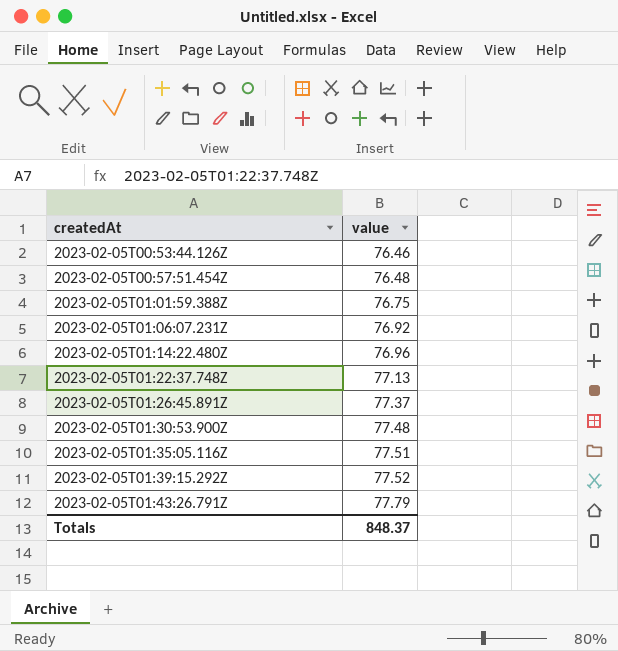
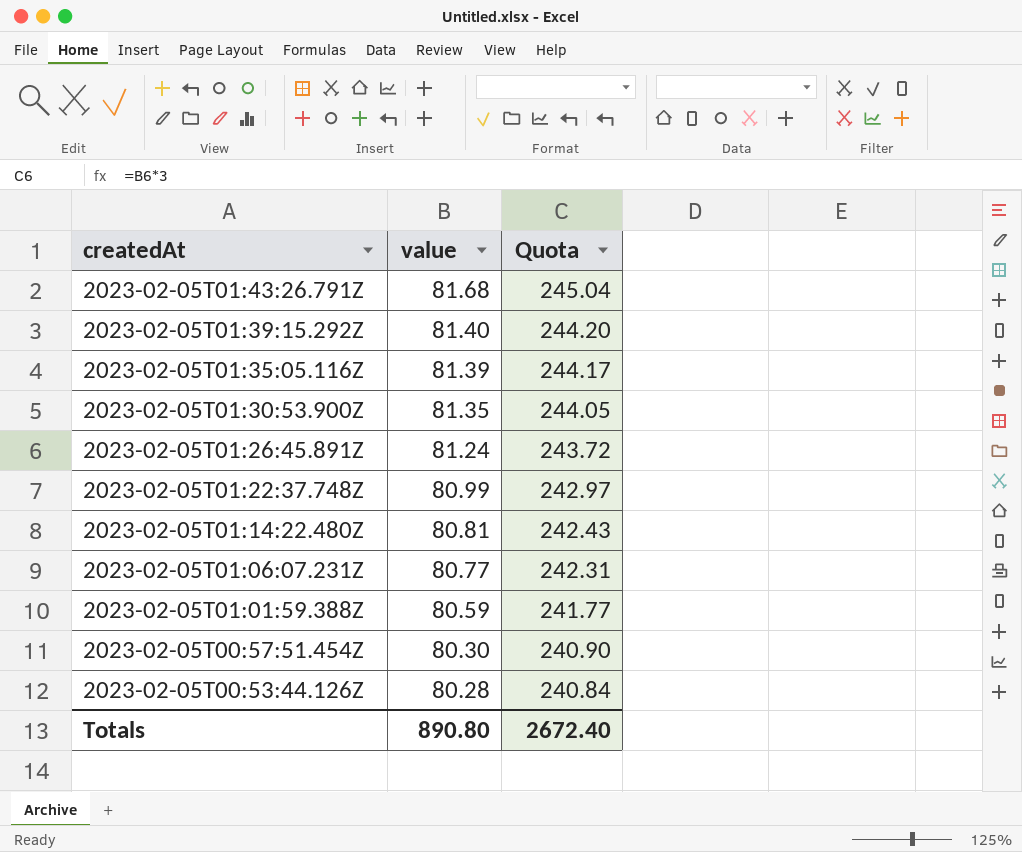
row order: createdAt ascending -> createdAt descending
column Quota | formula: none -> [value] * 3
2023-02-05T01:43:26.791Z | value: 77.79 -> 81.68
2023-02-05T01:39:15.292Z | value: 77.52 -> 81.40
2023-02-05T01:35:05.116Z | value: 77.51 -> 81.39
2023-02-05T01:30:53.900Z | value: 77.48 -> 81.35
2023-02-05T01:26:45.891Z | value: 77.37 -> 81.24
2023-02-05T01:22:37.748Z | value: 77.13 -> 80.99
2023-02-05T01:14:22.480Z | value: 76.96 -> 80.81
2023-02-05T01:06:07.231Z | value: 76.92 -> 80.77
2023-02-05T01:01:59.388Z | value: 76.75 -> 80.59
2023-02-05T00:57:51.454Z | value: 76.48 -> 80.30
2023-02-05T00:53:44.126Z | value: 76.46 -> 80.28
Totals | value: 848.37 -> 890.80

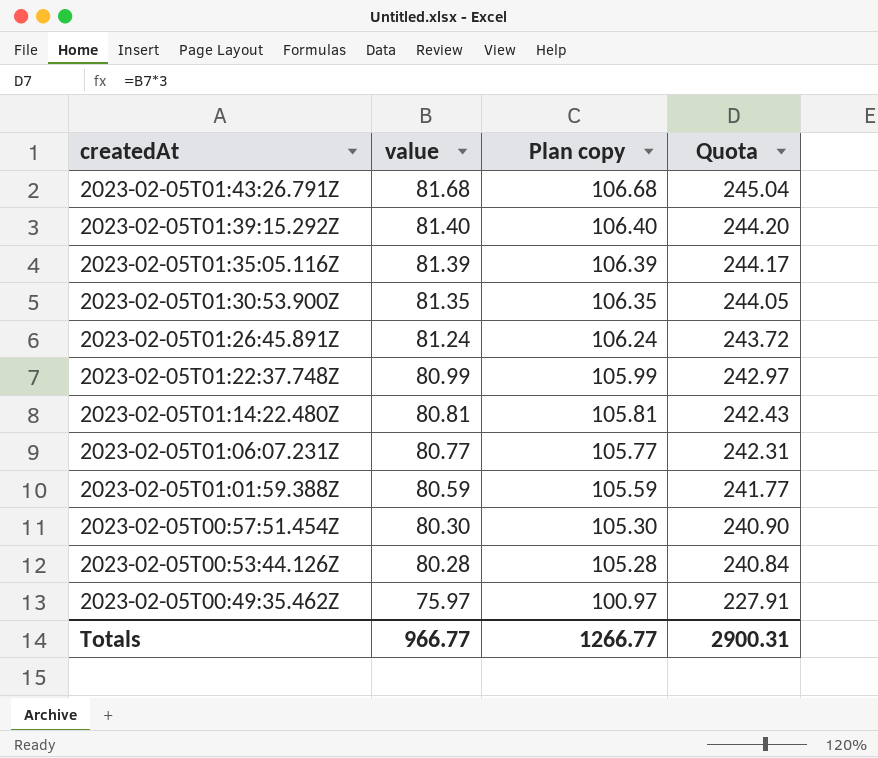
column Plan copy | formula: none -> [value] + 25
row 2023-02-05T00:49:35.462Z: none -> 75.97 | 100.97 | 227.91
Totals | value: 890.80 -> 966.77
Totals | Quota: 2672.40 -> 2900.31

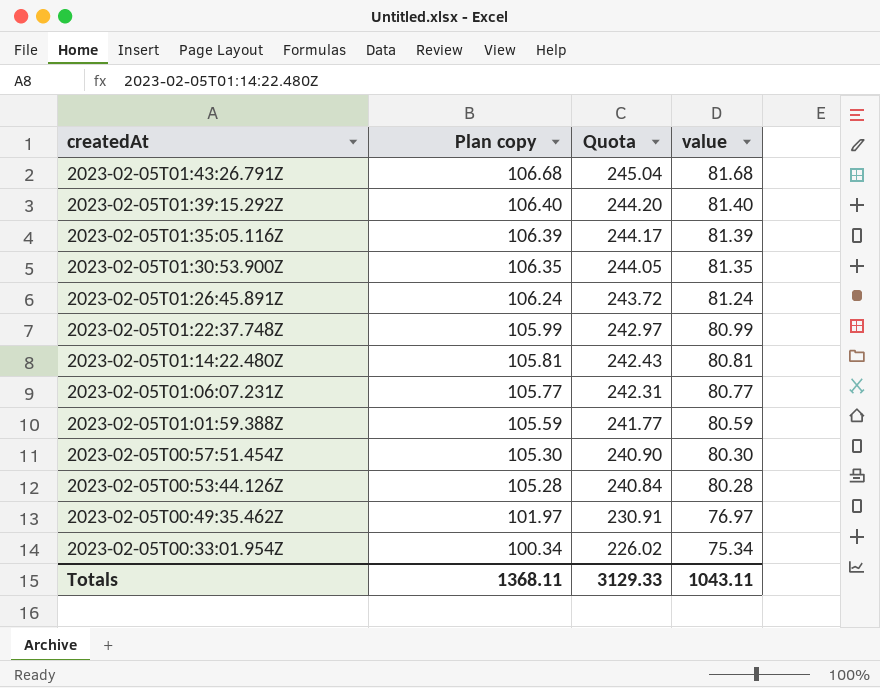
column value | position: 2 -> 4
2023-02-05T00:49:35.462Z | Plan copy: 100.97 -> 101.97
2023-02-05T00:49:35.462Z | Quota: 227.91 -> 230.91
2023-02-05T00:49:35.462Z | value: 75.97 -> 76.97
row 2023-02-05T00:33:01.954Z: none -> 100.34 | 226.02 | 75.34
Totals | Plan copy: 1266.77 -> 1368.11
Totals | Quota: 2900.31 -> 3129.33
Totals | value: 966.77 -> 1043.11

